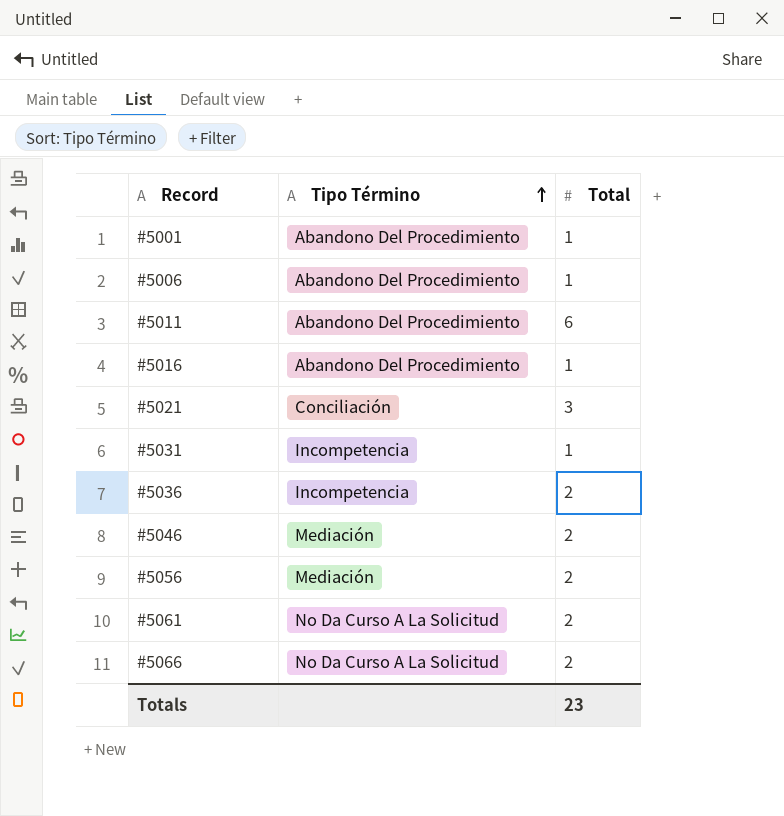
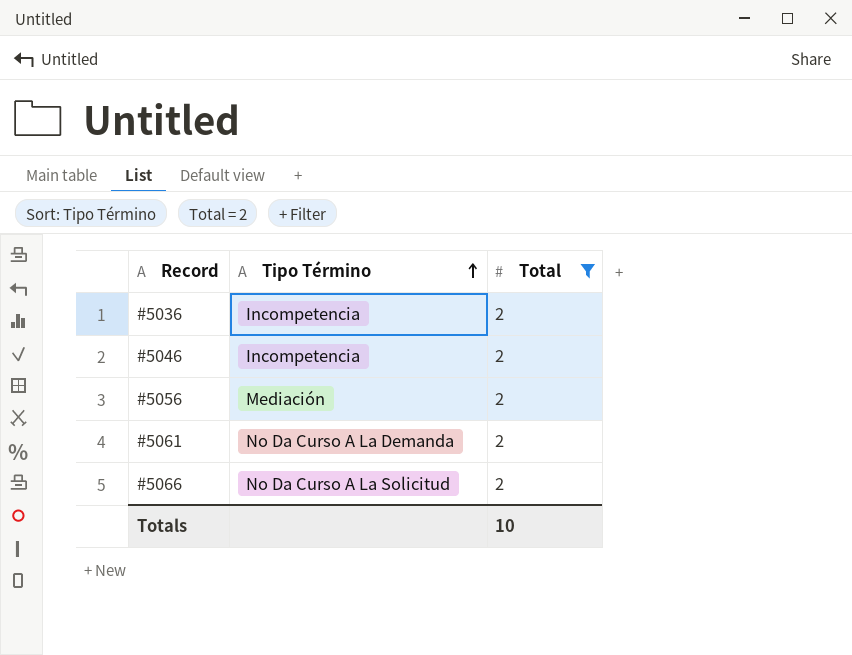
filter: none -> Total = 2
#5046 | Tipo Término: Mediación -> Incompetencia
#5061 | Tipo Término: No Da Curso A La Solicitud -> No Da Curso A La Demanda
Totals | Total: 23 -> 10

